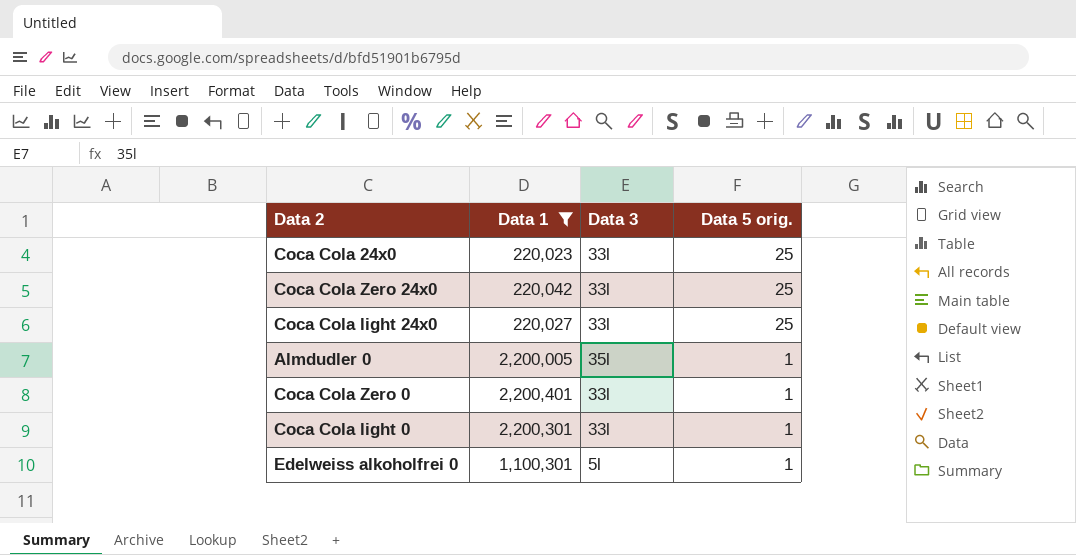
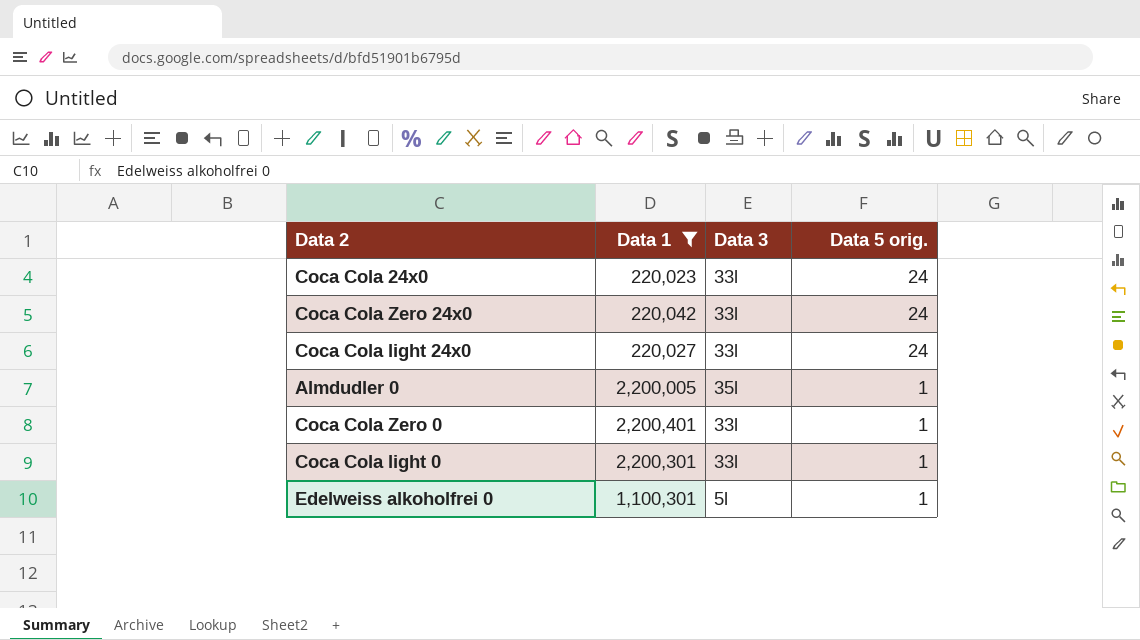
Coca Cola 24x0 | Data 5 orig.: 25 -> 24
Coca Cola Zero 24x0 | Data 5 orig.: 25 -> 24
Coca Cola light 24x0 | Data 5 orig.: 25 -> 24

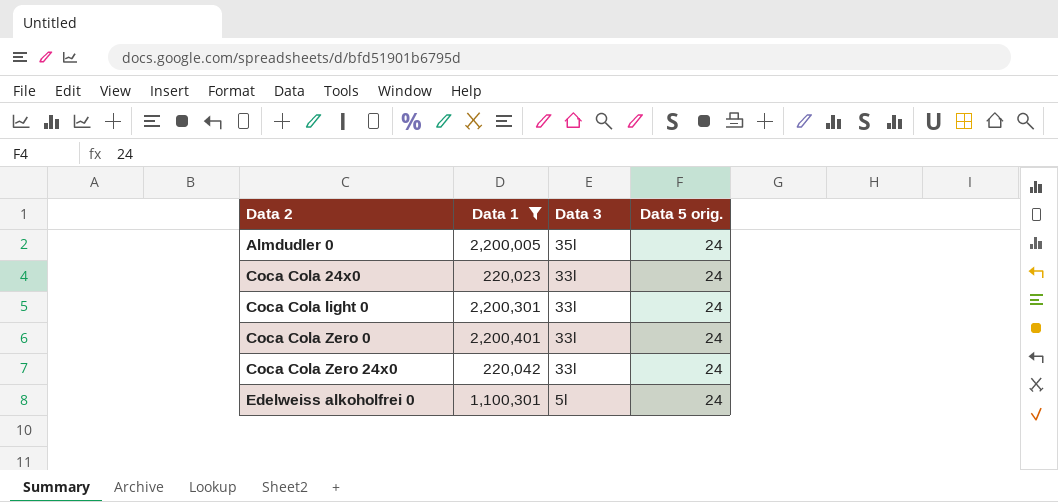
row order: Data 5 orig. descending -> Data 2 ascending
row Coca Cola light 24x0: 220,027 | 33l | 24 -> none
Almdudler 0 | Data 5 orig.: 1 -> 24
Coca Cola light 0 | Data 5 orig.: 1 -> 24
Coca Cola Zero 0 | Data 5 orig.: 1 -> 24
Edelweiss alkoholfrei 0 | Data 5 orig.: 1 -> 24

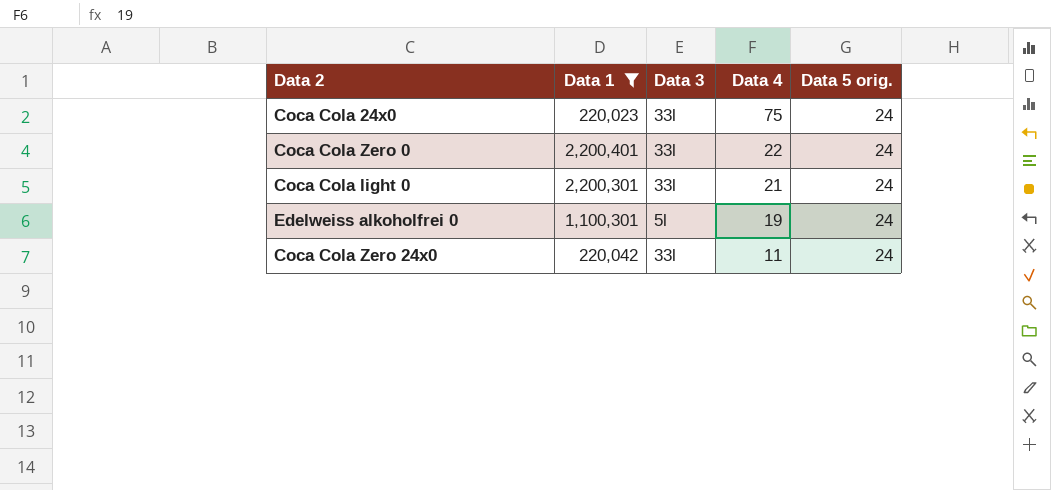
row order: Data 2 ascending -> Data 4 descending
column Data 4 | position: none -> 4
row Almdudler 0: 2,200,005 | 35l | 24 -> none

